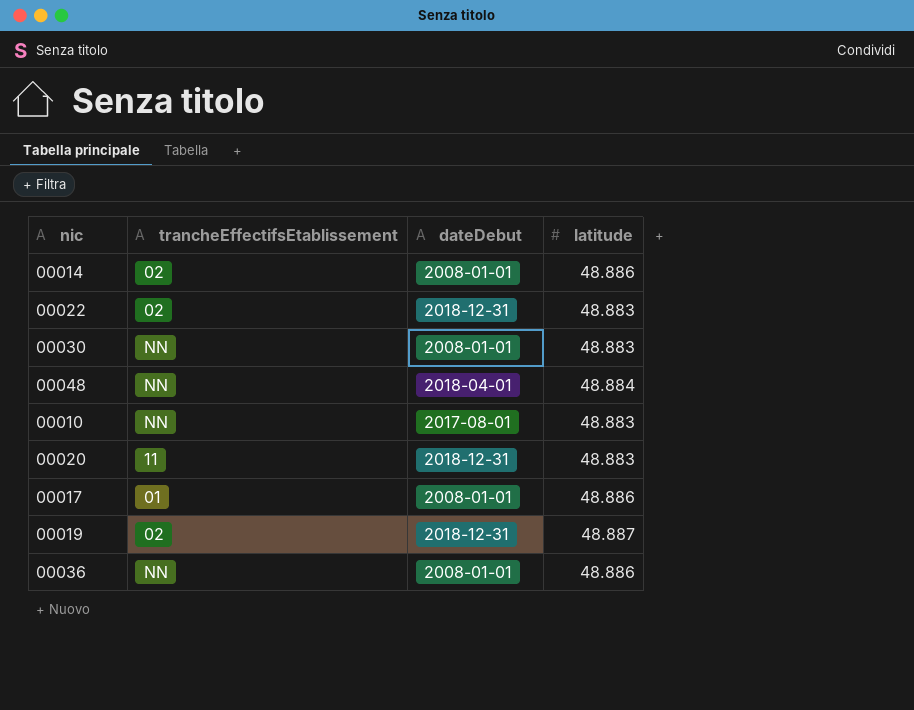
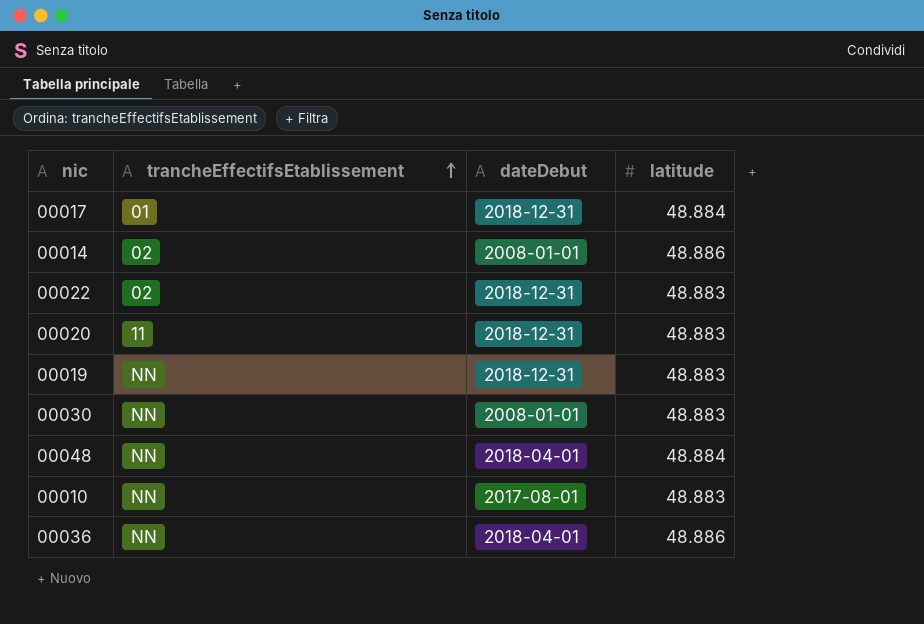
row order: none -> trancheEffectifsEtablissement ascending
00017 | dateDebut: 2008-01-01 -> 2018-12-31
00017 | latitude: 48.886 -> 48.884
00019 | trancheEffectifsEtablissement: 02 -> NN
00019 | latitude: 48.887 -> 48.883
00036 | dateDebut: 2008-01-01 -> 2018-04-01

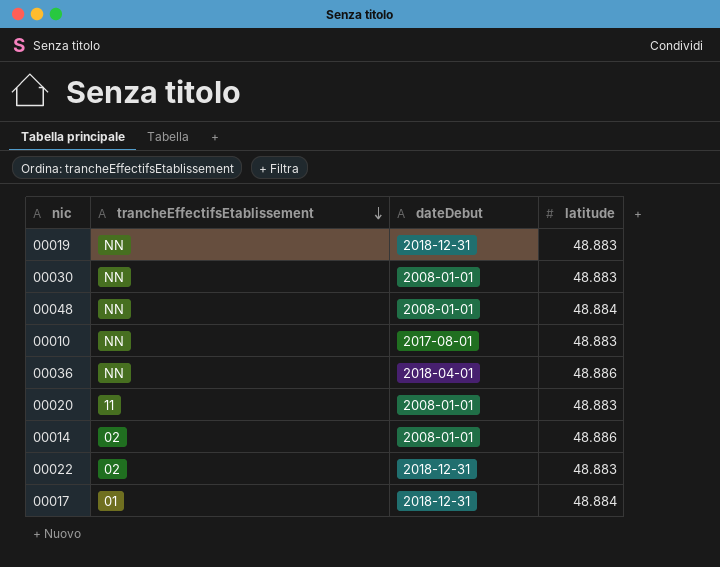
row order: trancheEffectifsEtablissement ascending -> trancheEffectifsEtablissement descending
00048 | dateDebut: 2018-04-01 -> 2008-01-01
00020 | dateDebut: 2018-12-31 -> 2008-01-01

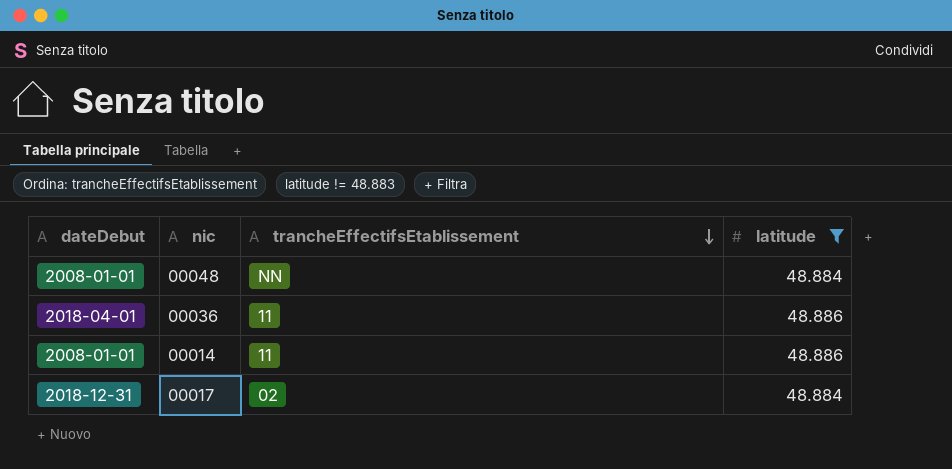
filter: none -> latitude != 48.883
column dateDebut | position: 3 -> 1
00036 | trancheEffectifsEtablissement: NN -> 11
00014 | trancheEffectifsEtablissement: 02 -> 11
00017 | trancheEffectifsEtablissement: 01 -> 02

